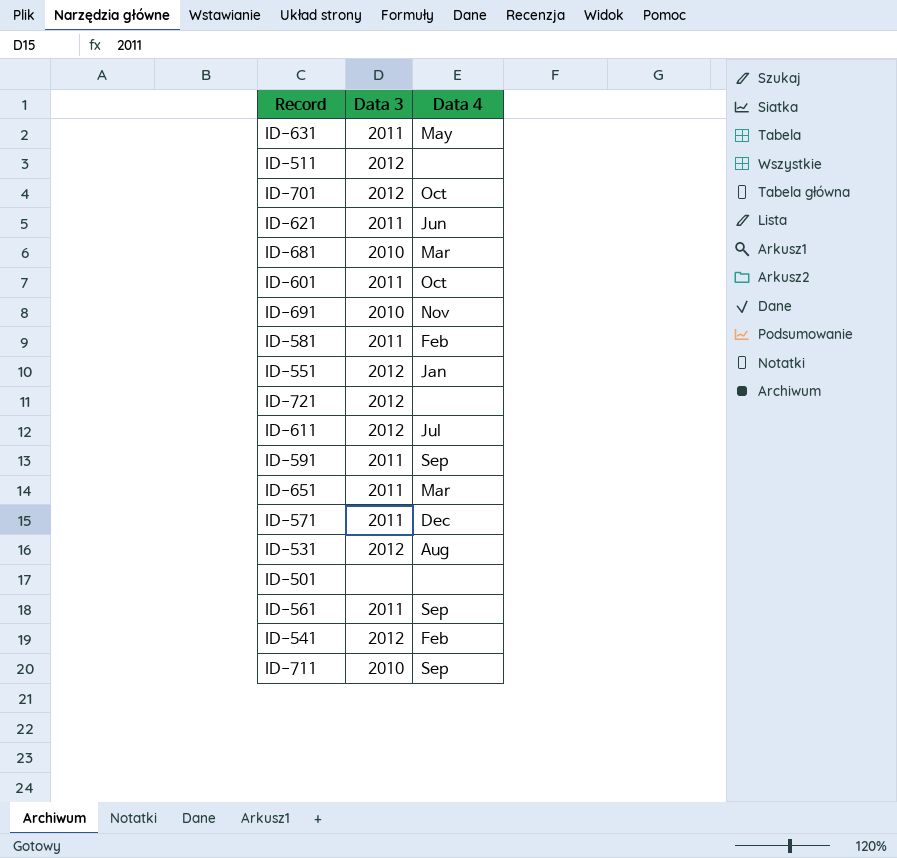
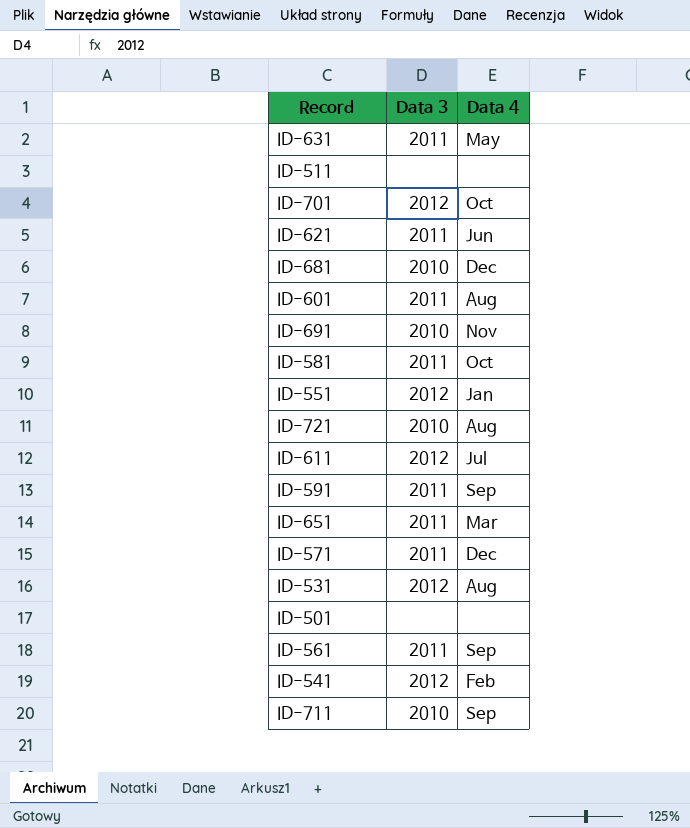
ID-511 | Data 3: 2012 -> none
ID-681 | Data 4: Mar -> Dec
ID-601 | Data 4: Oct -> Aug
ID-581 | Data 4: Feb -> Oct
ID-721 | Data 3: 2012 -> 2010
ID-721 | Data 4: none -> Aug

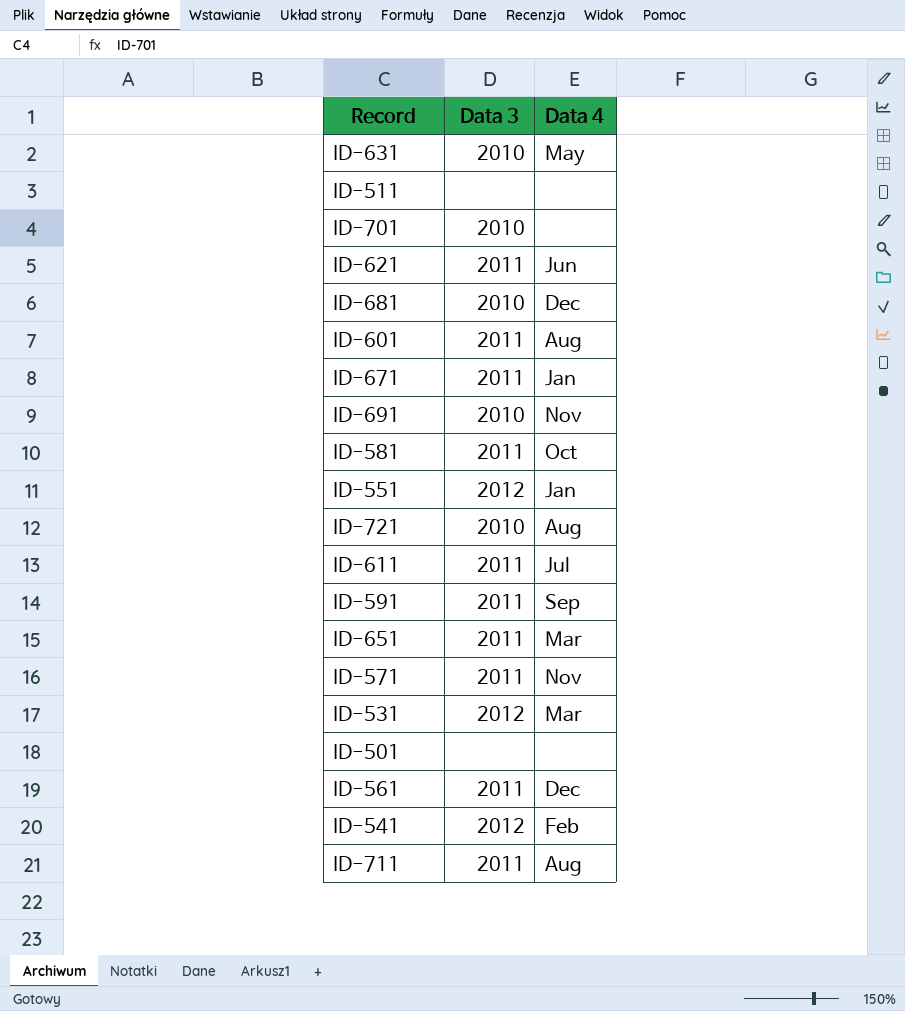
ID-631 | Data 3: 2011 -> 2010
ID-701 | Data 3: 2012 -> 2010
ID-701 | Data 4: Oct -> none
row ID-671: none -> 2011 | Jan
ID-611 | Data 3: 2012 -> 2011
ID-571 | Data 4: Dec -> Nov
ID-531 | Data 4: Aug -> Mar
ID-561 | Data 4: Sep -> Dec
ID-711 | Data 3: 2010 -> 2011
ID-711 | Data 4: Sep -> Aug

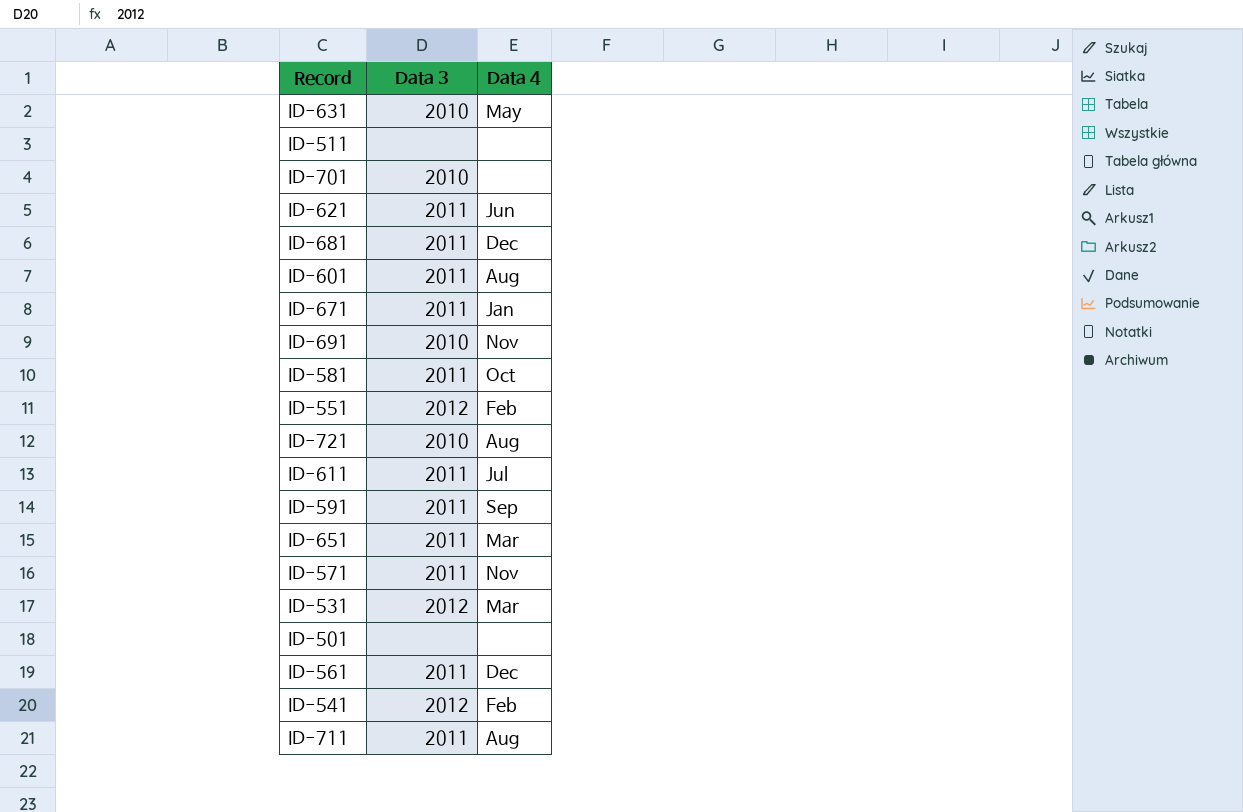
ID-681 | Data 3: 2010 -> 2011
ID-551 | Data 4: Jan -> Feb

